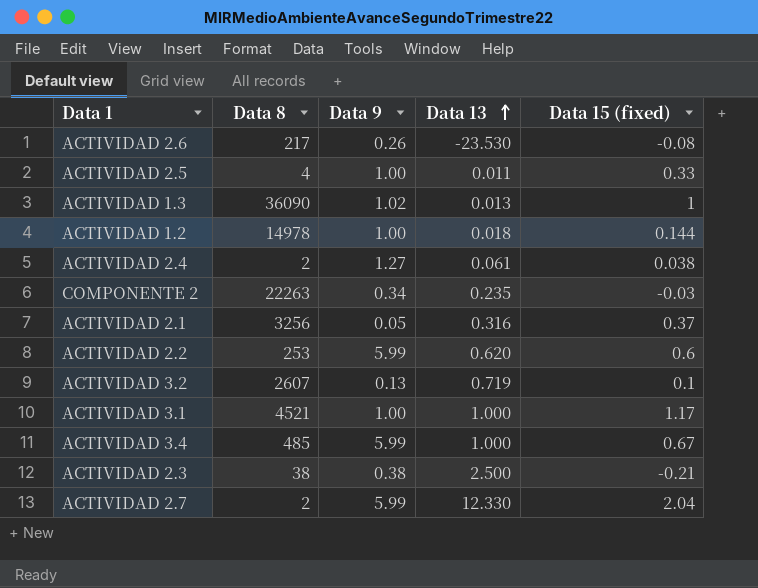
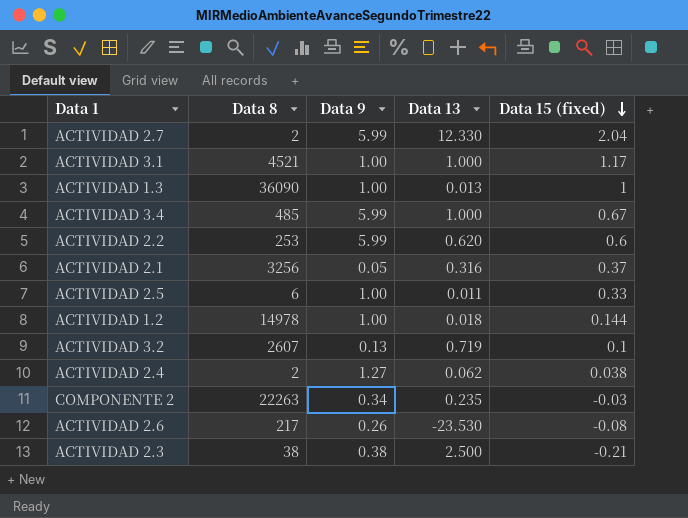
row order: Data 13 ascending -> Data 15 (fixed) descending
ACTIVIDAD 1.3 | Data 9: 1.02 -> 1.00
ACTIVIDAD 2.5 | Data 8: 4 -> 6
ACTIVIDAD 2.4 | Data 13: 0.061 -> 0.062

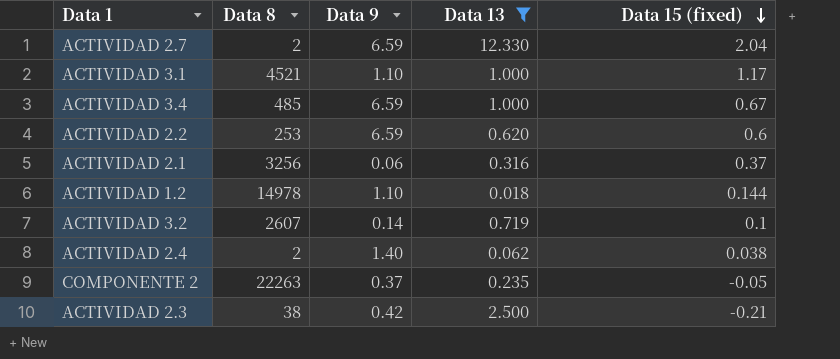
filter: none -> Data 13 >= 0.018
ACTIVIDAD 2.7 | Data 9: 5.99 -> 6.59
ACTIVIDAD 3.1 | Data 9: 1.00 -> 1.10
ACTIVIDAD 3.4 | Data 9: 5.99 -> 6.59
ACTIVIDAD 2.2 | Data 9: 5.99 -> 6.59
ACTIVIDAD 2.1 | Data 9: 0.05 -> 0.06
ACTIVIDAD 1.2 | Data 9: 1.00 -> 1.10
ACTIVIDAD 3.2 | Data 9: 0.13 -> 0.14
ACTIVIDAD 2.4 | Data 9: 1.27 -> 1.40
COMPONENTE 2 | Data 9: 0.34 -> 0.37
COMPONENTE 2 | Data 15 (fixed): -0.03 -> -0.05
ACTIVIDAD 2.3 | Data 9: 0.38 -> 0.42

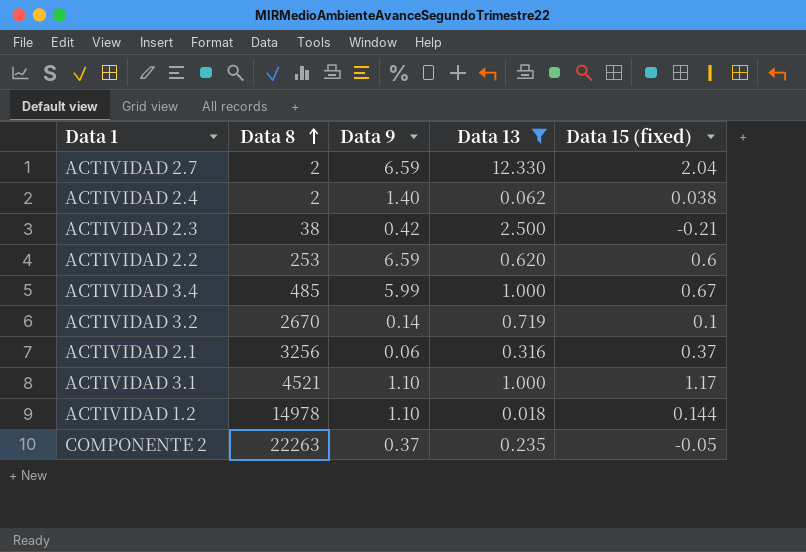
row order: Data 15 (fixed) descending -> Data 8 ascending
ACTIVIDAD 3.4 | Data 9: 6.59 -> 5.99
ACTIVIDAD 3.2 | Data 8: 2607 -> 2670

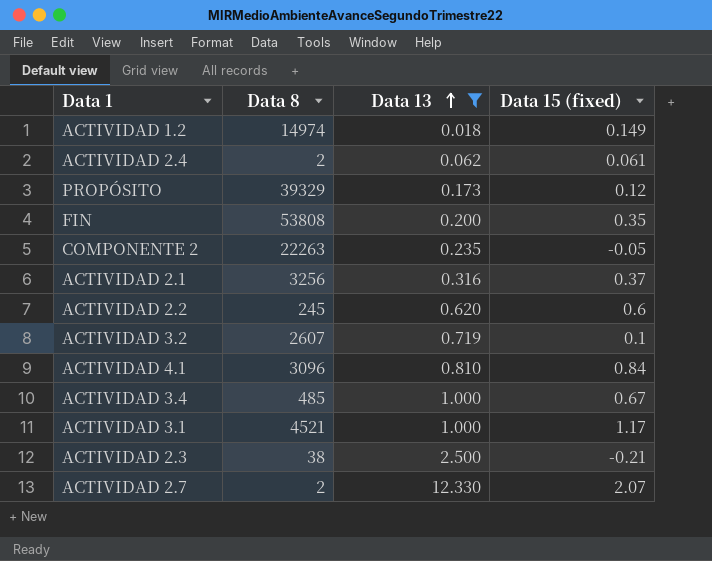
row order: Data 8 ascending -> Data 13 ascending
column Data 9 | position: 3 -> none
ACTIVIDAD 1.2 | Data 8: 14978 -> 14974
ACTIVIDAD 1.2 | Data 15 (fixed): 0.144 -> 0.149
ACTIVIDAD 2.4 | Data 15 (fixed): 0.038 -> 0.061
row PROPÓSITO: none -> 39329 | 0.173 | 0.12
row FIN: none -> 53808 | 0.200 | 0.35
ACTIVIDAD 2.2 | Data 8: 253 -> 245
ACTIVIDAD 3.2 | Data 8: 2670 -> 2607
row ACTIVIDAD 4.1: none -> 3096 | 0.810 | 0.84
ACTIVIDAD 2.7 | Data 15 (fixed): 2.04 -> 2.07

